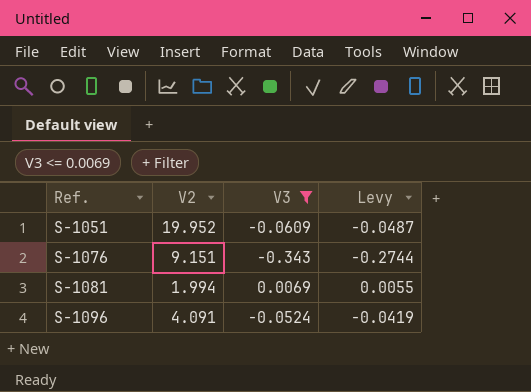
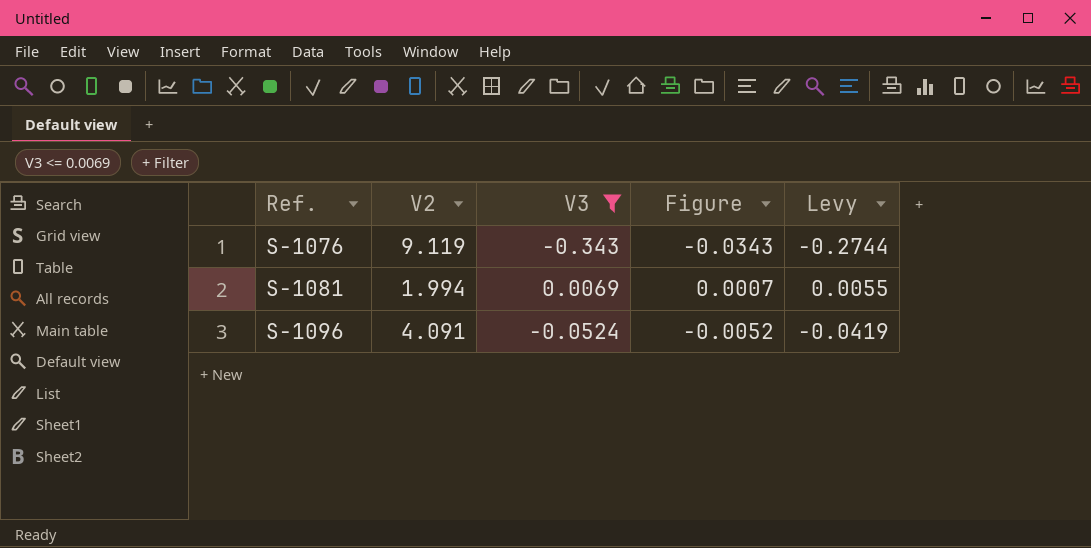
column Figure | formula: none -> [V3] * 0.1
row S-1051: 19.952 | -0.0609 | -0.0487 -> none
S-1076 | V2: 9.151 -> 9.119

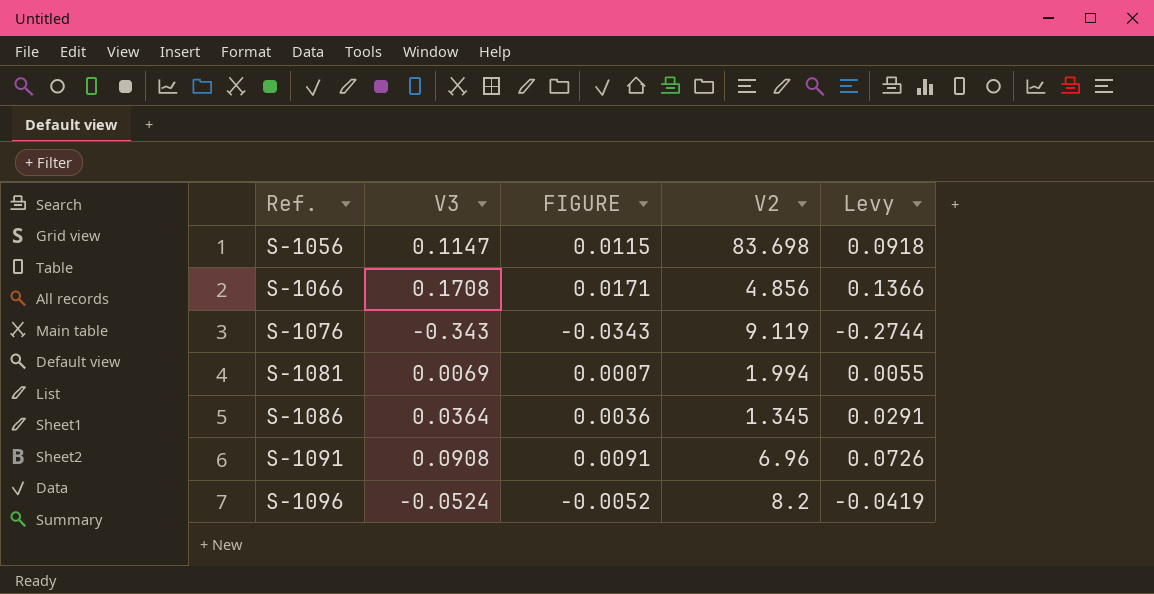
filter: V3 <= 0.0069 -> none
column name: Figure -> FIGURE
column V2 | position: 2 -> 4
S-1096 | V2: 4.091 -> 8.2

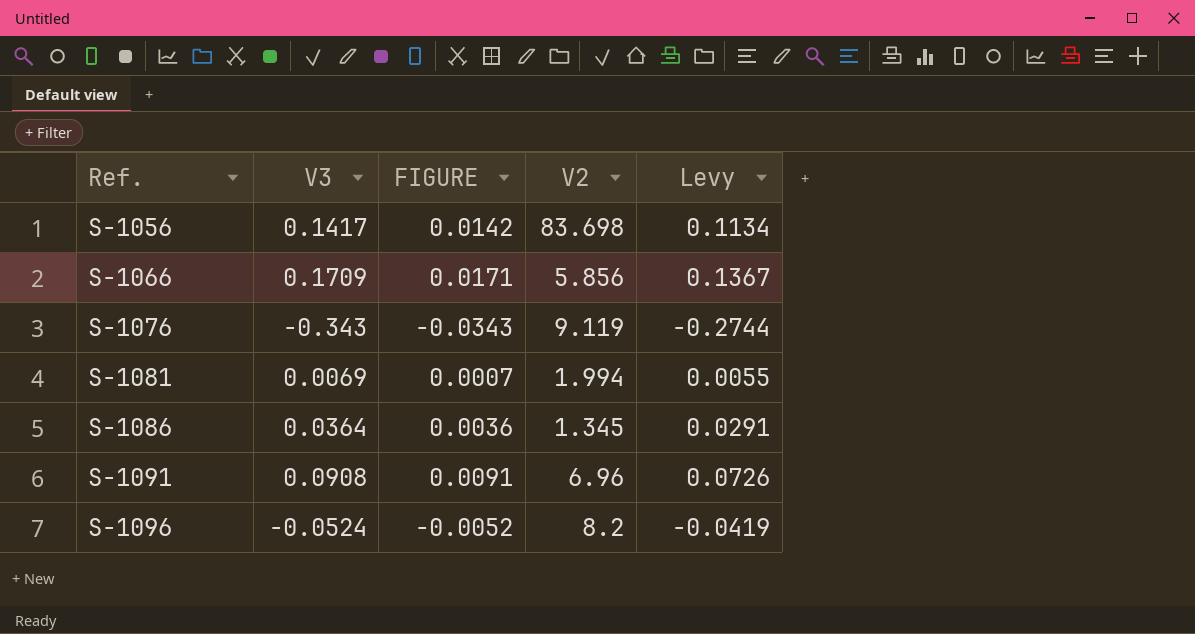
S-1056 | V3: 0.1147 -> 0.1417
S-1056 | FIGURE: 0.0115 -> 0.0142
S-1056 | Levy: 0.0918 -> 0.1134
S-1066 | V3: 0.1708 -> 0.1709
S-1066 | V2: 4.856 -> 5.856
S-1066 | Levy: 0.1366 -> 0.1367

